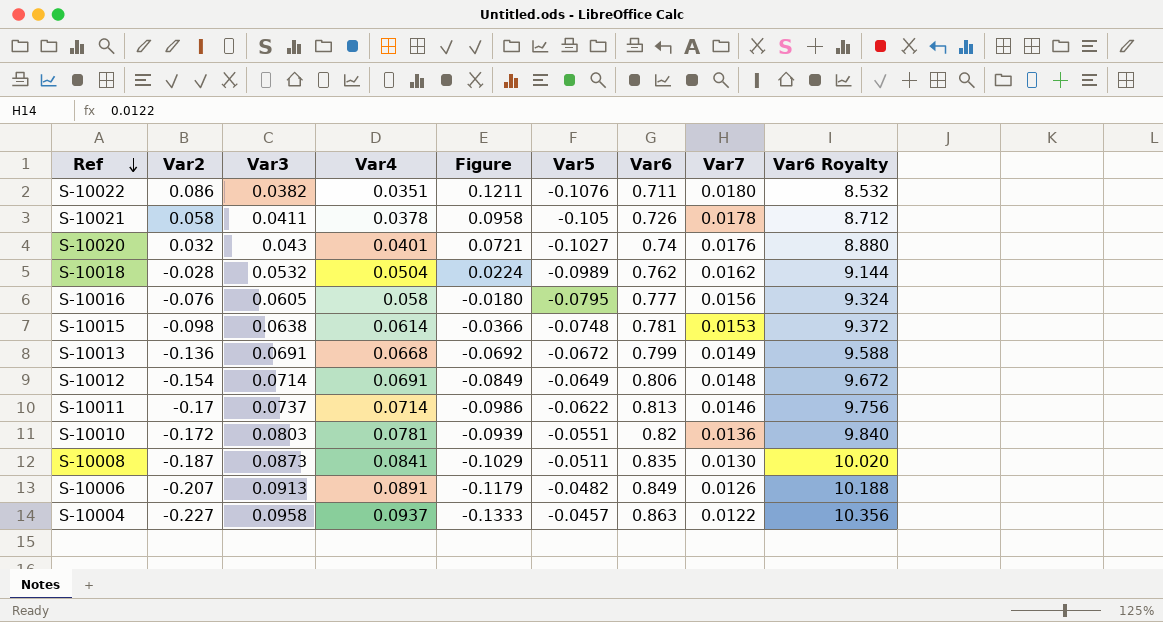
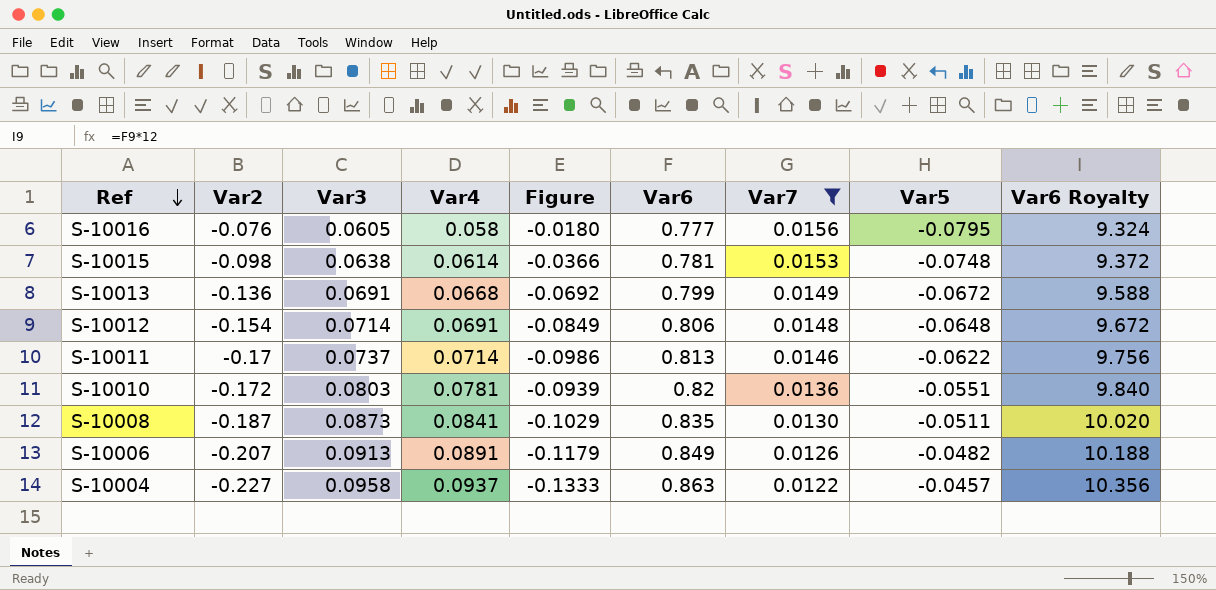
filter: none -> Var7 <= 0.0156
column Var5 | position: 6 -> 8
S-10012 | Var5: -0.0649 -> -0.0648

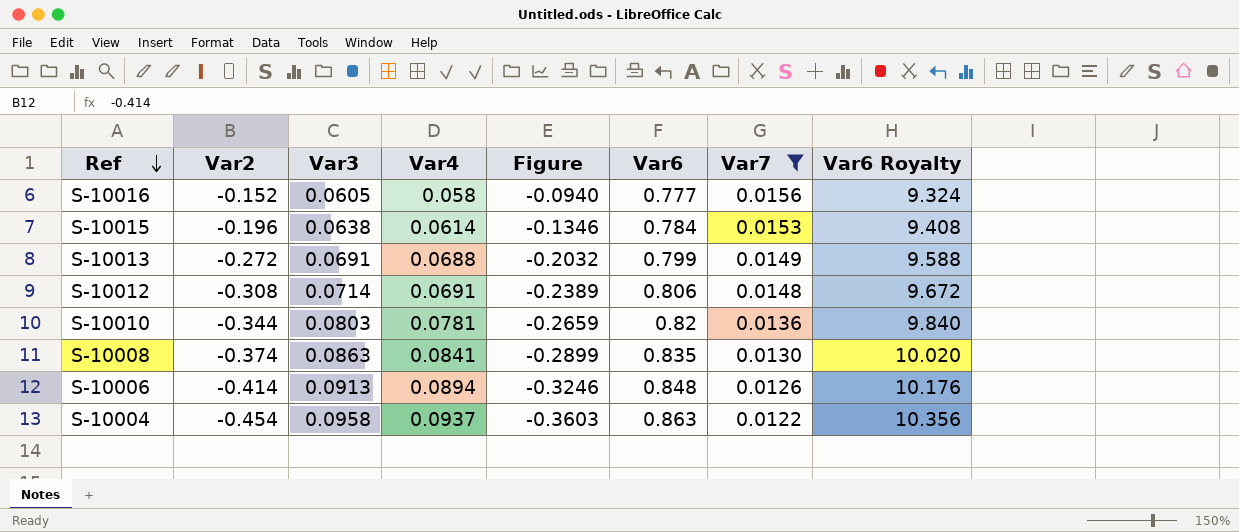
column Var5 | position: 8 -> none
row S-10011: -0.17 | 0.0737 | 0.0714 | -0.0986 | 0.813 | 0.0146 | -0.0622 | 9.756 -> none
S-10016 | Var2: -0.076 -> -0.152
S-10016 | Figure: -0.0180 -> -0.0940
S-10015 | Var2: -0.098 -> -0.196
S-10015 | Figure: -0.0366 -> -0.1346
S-10015 | Var6: 0.781 -> 0.784
S-10015 | Var6 Royalty: 9.372 -> 9.408
S-10013 | Var2: -0.136 -> -0.272
S-10013 | Var4: 0.0668 -> 0.0688
S-10013 | Figure: -0.0692 -> -0.2032
S-10012 | Var2: -0.154 -> -0.308
S-10012 | Figure: -0.0849 -> -0.2389
S-10010 | Var2: -0.172 -> -0.344
S-10010 | Figure: -0.0939 -> -0.2659
S-10008 | Var2: -0.187 -> -0.374
S-10008 | Var3: 0.0873 -> 0.0863
S-10008 | Figure: -0.1029 -> -0.2899
S-10006 | Var2: -0.207 -> -0.414
S-10006 | Var4: 0.0891 -> 0.0894
S-10006 | Figure: -0.1179 -> -0.3246
S-10006 | Var6: 0.849 -> 0.848
S-10006 | Var6 Royalty: 10.188 -> 10.176
S-10004 | Var2: -0.227 -> -0.454
S-10004 | Figure: -0.1333 -> -0.3603

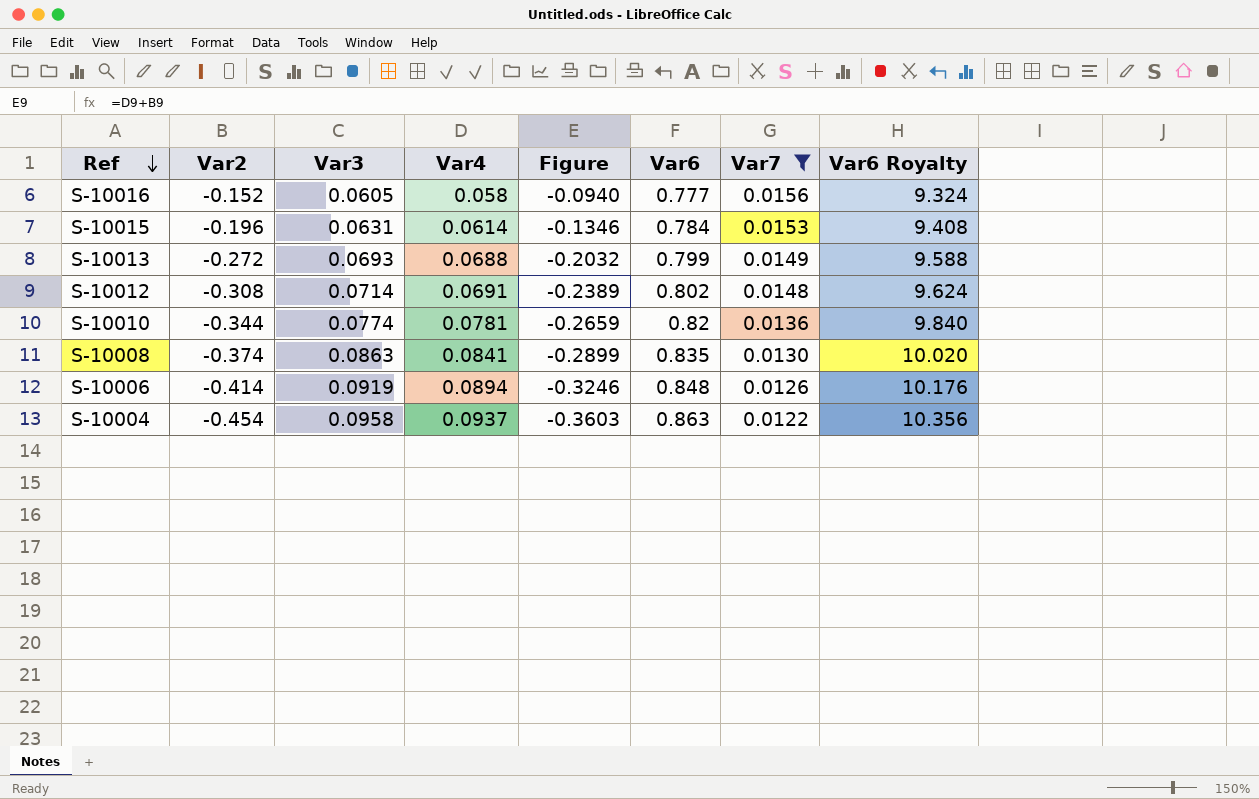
S-10015 | Var3: 0.0638 -> 0.0631
S-10013 | Var3: 0.0691 -> 0.0693
S-10012 | Var6: 0.806 -> 0.802
S-10012 | Var6 Royalty: 9.672 -> 9.624
S-10010 | Var3: 0.0803 -> 0.0774
S-10006 | Var3: 0.0913 -> 0.0919

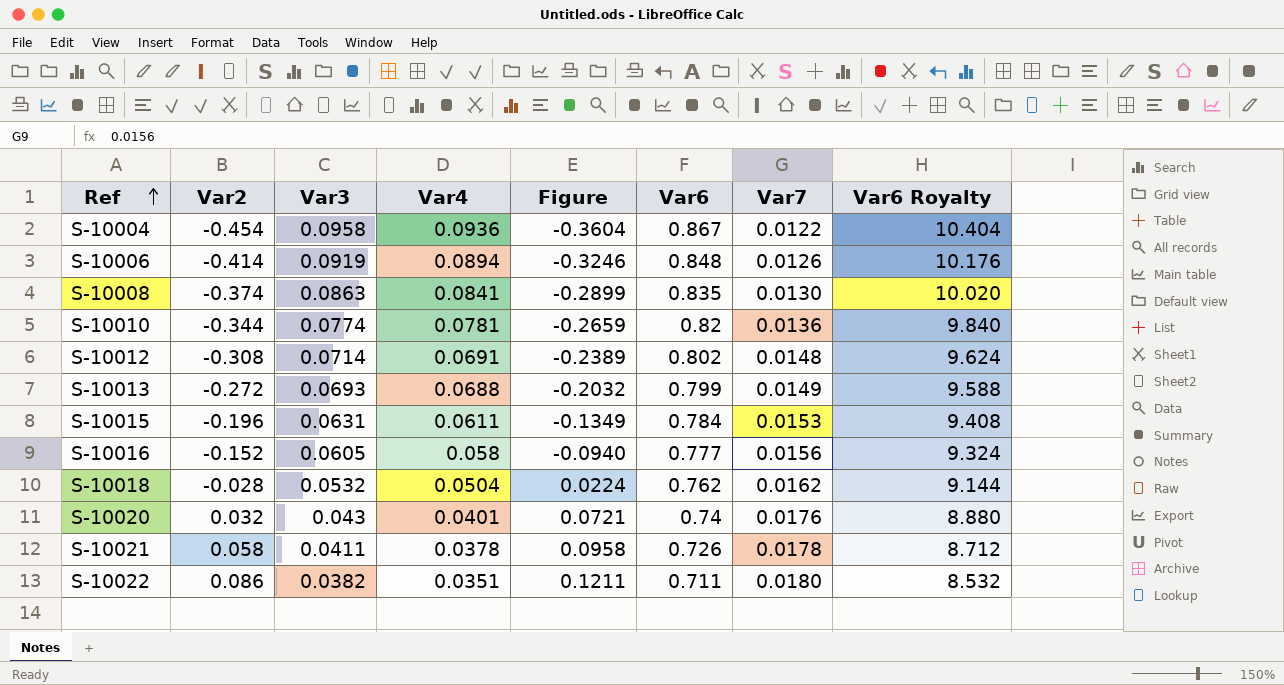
filter: Var7 <= 0.0156 -> none
row order: Ref descending -> Ref ascending
S-10004 | Var4: 0.0937 -> 0.0936
S-10004 | Figure: -0.3603 -> -0.3604
S-10004 | Var6: 0.863 -> 0.867
S-10004 | Var6 Royalty: 10.356 -> 10.404
S-10015 | Var4: 0.0614 -> 0.0611
S-10015 | Figure: -0.1346 -> -0.1349

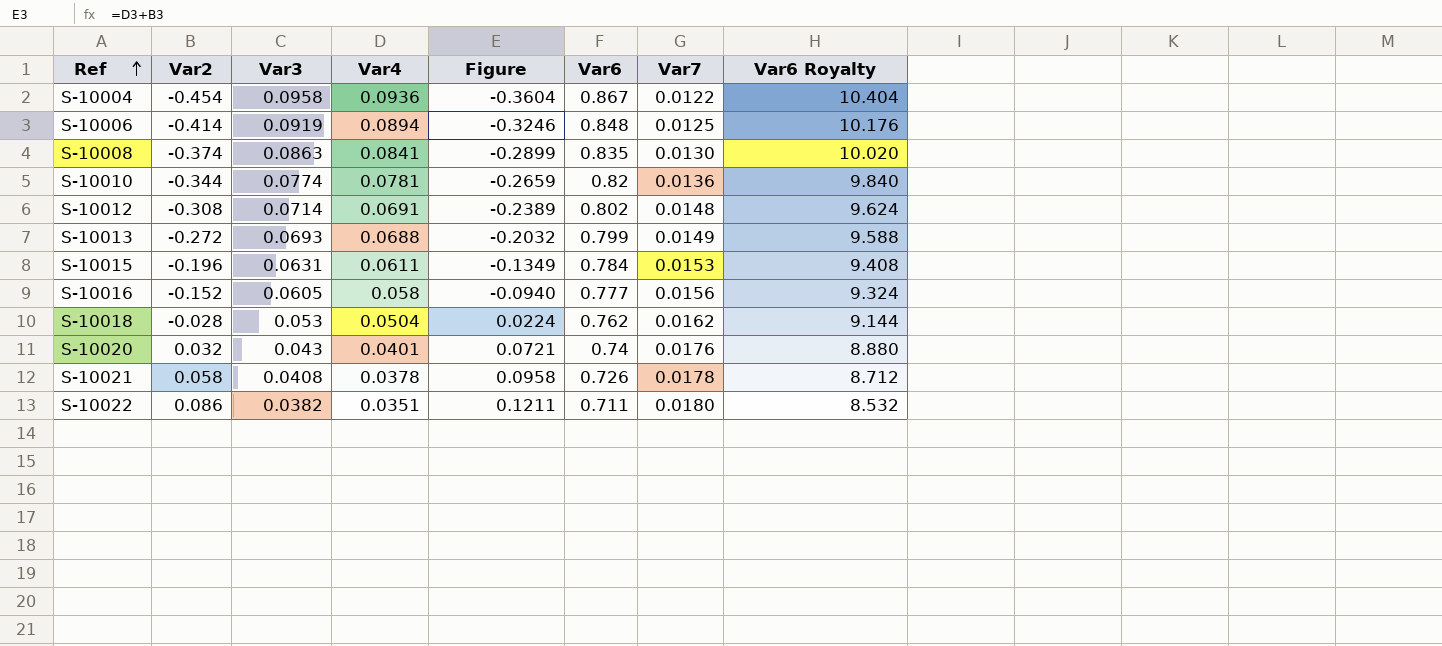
S-10006 | Var7: 0.0126 -> 0.0125
S-10018 | Var3: 0.0532 -> 0.053
S-10021 | Var3: 0.0411 -> 0.0408

